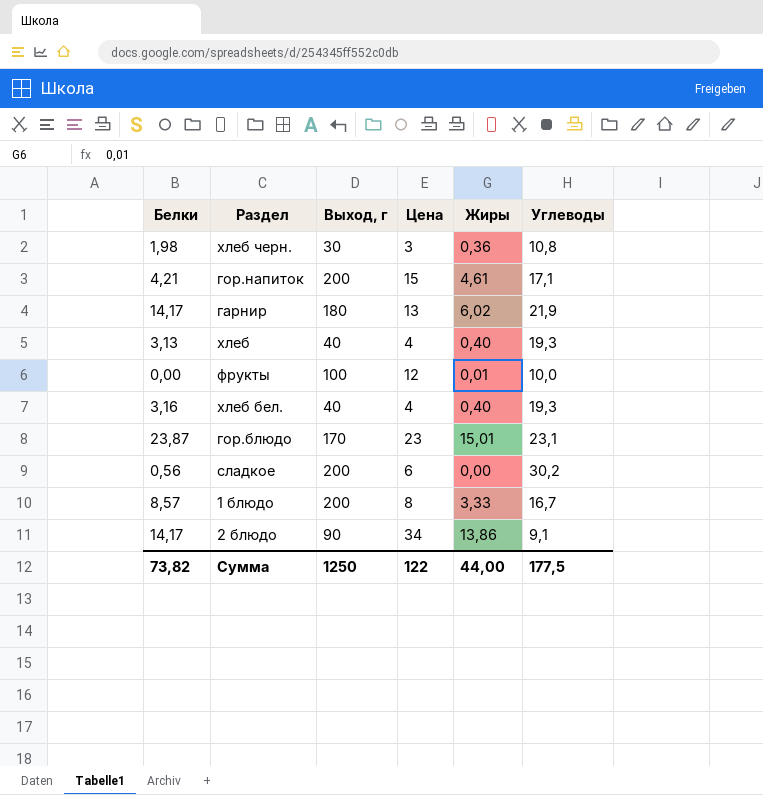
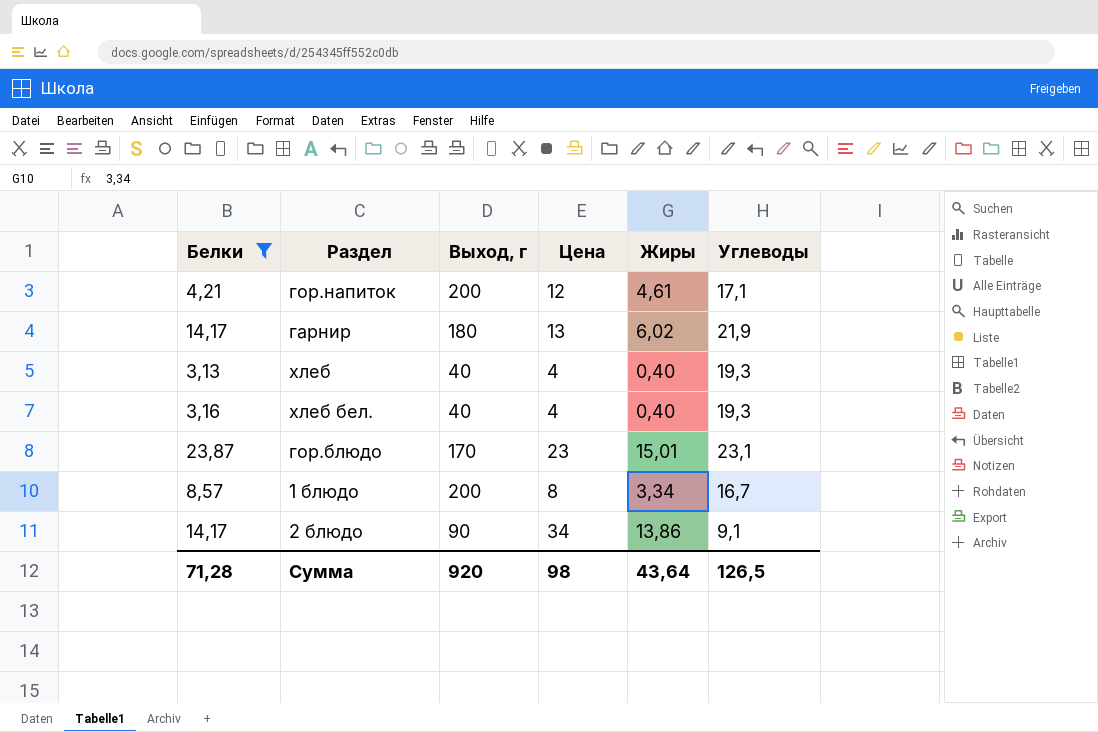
filter: none -> Белки >= 3,13
гор.напиток | Цена: 15 -> 12
1 блюдо | Жиры: 3,33 -> 3,34
Сумма | Белки: 73,82 -> 71,28
Сумма | Выход, г: 1250 -> 920
Сумма | Цена: 122 -> 98
Сумма | Жиры: 44,00 -> 43,64
Сумма | Углеводы: 177,5 -> 126,5

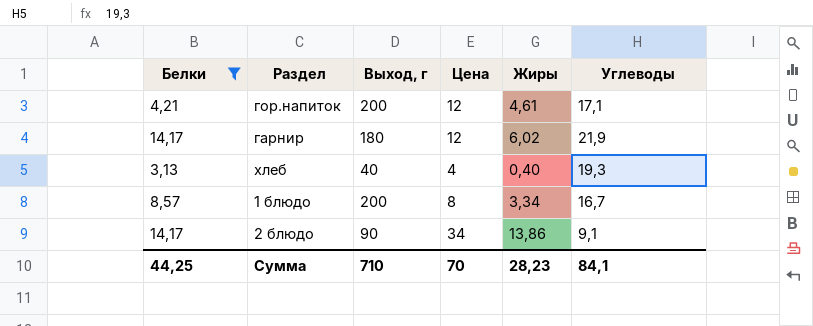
row хлеб бел.: 3,16 | 40 | 4 | 0,40 | 19,3 -> none
row гор.блюдо: 23,87 | 170 | 23 | 15,01 | 23,1 -> none
гарнир | Цена: 13 -> 12
Сумма | Белки: 71,28 -> 44,25
Сумма | Выход, г: 920 -> 710
Сумма | Цена: 98 -> 70
Сумма | Жиры: 43,64 -> 28,23
Сумма | Углеводы: 126,5 -> 84,1

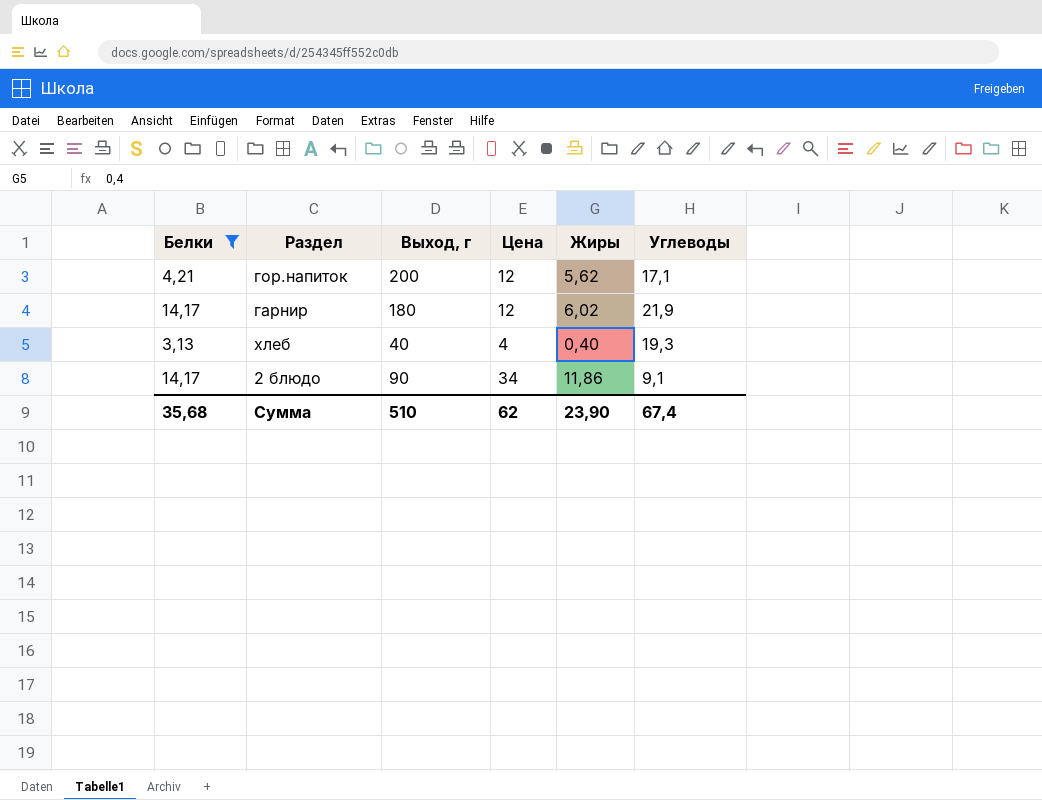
row 1 блюдо: 8,57 | 200 | 8 | 3,34 | 16,7 -> none
гор.напиток | Жиры: 4,61 -> 5,62
2 блюдо | Жиры: 13,86 -> 11,86
Сумма | Белки: 44,25 -> 35,68
Сумма | Выход, г: 710 -> 510
Сумма | Цена: 70 -> 62
Сумма | Жиры: 28,23 -> 23,90
Сумма | Углеводы: 84,1 -> 67,4

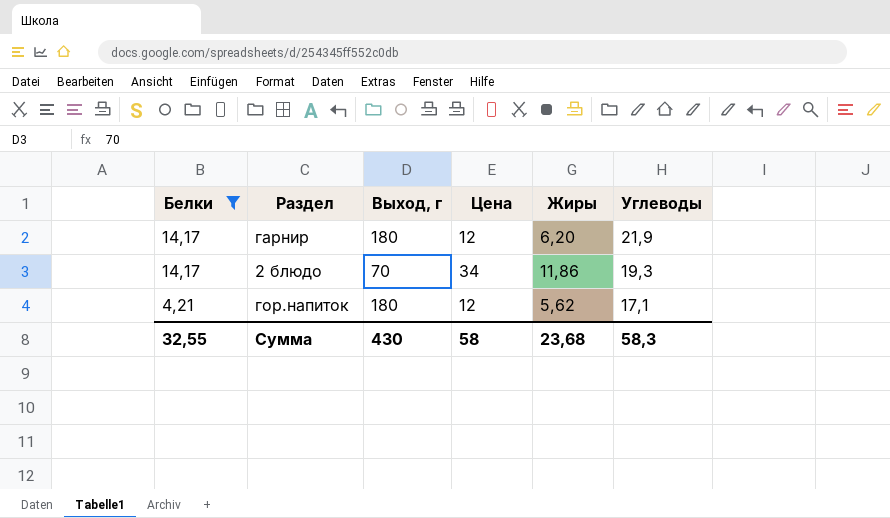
row order: none -> Белки descending
row хлеб: 3,13 | 40 | 4 | 0,40 | 19,3 -> none
гарнир | Жиры: 6,02 -> 6,20
2 блюдо | Выход, г: 90 -> 70
2 блюдо | Углеводы: 9,1 -> 19,3
гор.напиток | Выход, г: 200 -> 180
Сумма | Белки: 35,68 -> 32,55
Сумма | Выход, г: 510 -> 430
Сумма | Цена: 62 -> 58
Сумма | Жиры: 23,90 -> 23,68
Сумма | Углеводы: 67,4 -> 58,3

